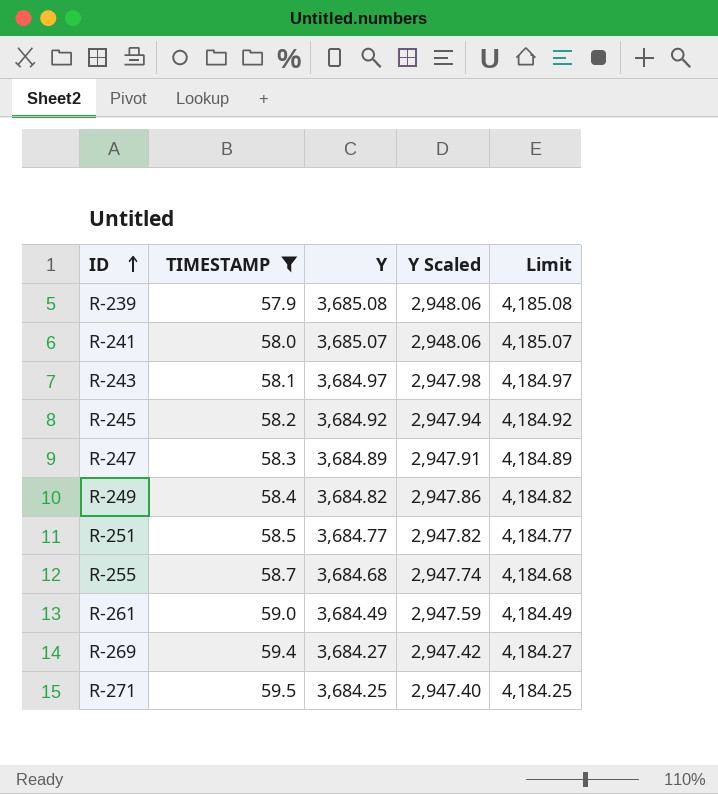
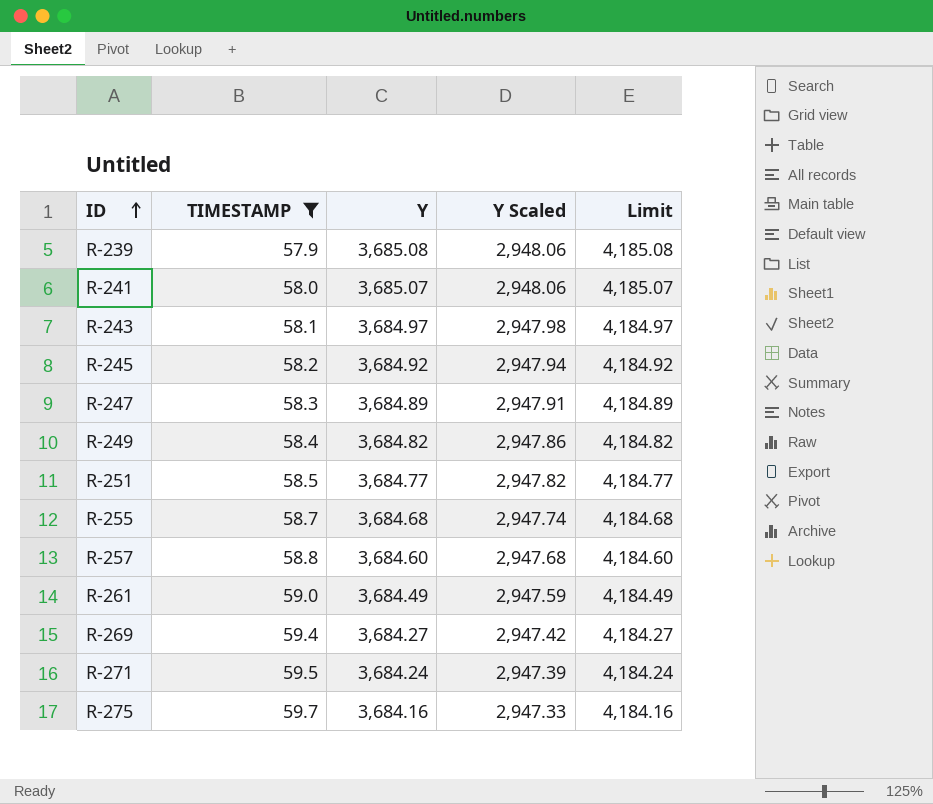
row R-257: none -> 58.8 | 3,684.60 | 2,947.68 | 4,184.60
R-271 | Y: 3,684.25 -> 3,684.24
R-271 | Y Scaled: 2,947.40 -> 2,947.39
R-271 | Limit: 4,184.25 -> 4,184.24
row R-275: none -> 59.7 | 3,684.16 | 2,947.33 | 4,184.16

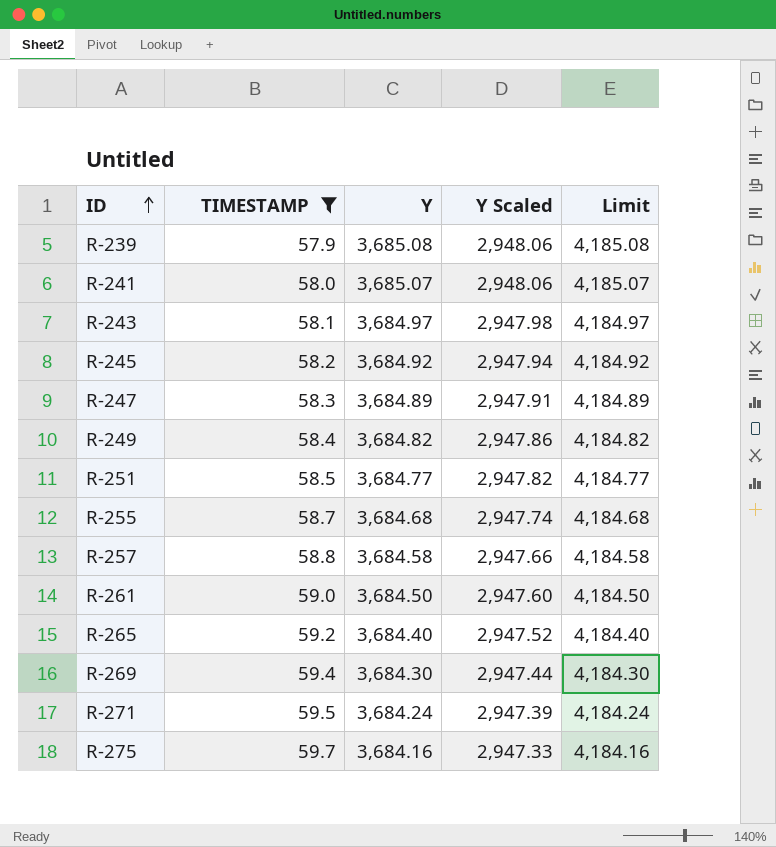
R-257 | Y: 3,684.60 -> 3,684.58
R-257 | Y Scaled: 2,947.68 -> 2,947.66
R-257 | Limit: 4,184.60 -> 4,184.58
R-261 | Y: 3,684.49 -> 3,684.50
R-261 | Y Scaled: 2,947.59 -> 2,947.60
R-261 | Limit: 4,184.49 -> 4,184.50
row R-265: none -> 59.2 | 3,684.40 | 2,947.52 | 4,184.40
R-269 | Y: 3,684.27 -> 3,684.30
R-269 | Y Scaled: 2,947.42 -> 2,947.44
R-269 | Limit: 4,184.27 -> 4,184.30

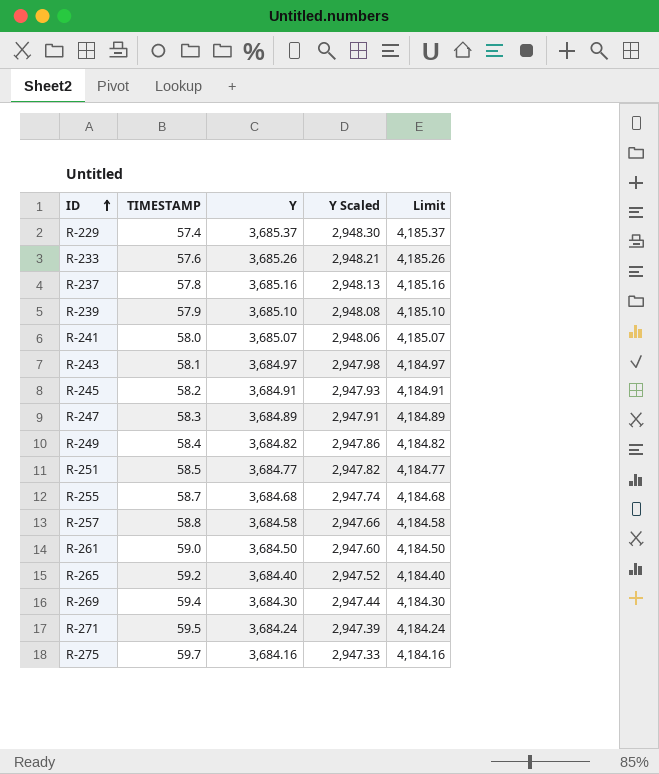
filter: TIMESTAMP >= 57.9 -> none
R-239 | Y: 3,685.08 -> 3,685.10
R-239 | Y Scaled: 2,948.06 -> 2,948.08
R-239 | Limit: 4,185.08 -> 4,185.10
R-245 | Y: 3,684.92 -> 3,684.91
R-245 | Y Scaled: 2,947.94 -> 2,947.93
R-245 | Limit: 4,184.92 -> 4,184.91

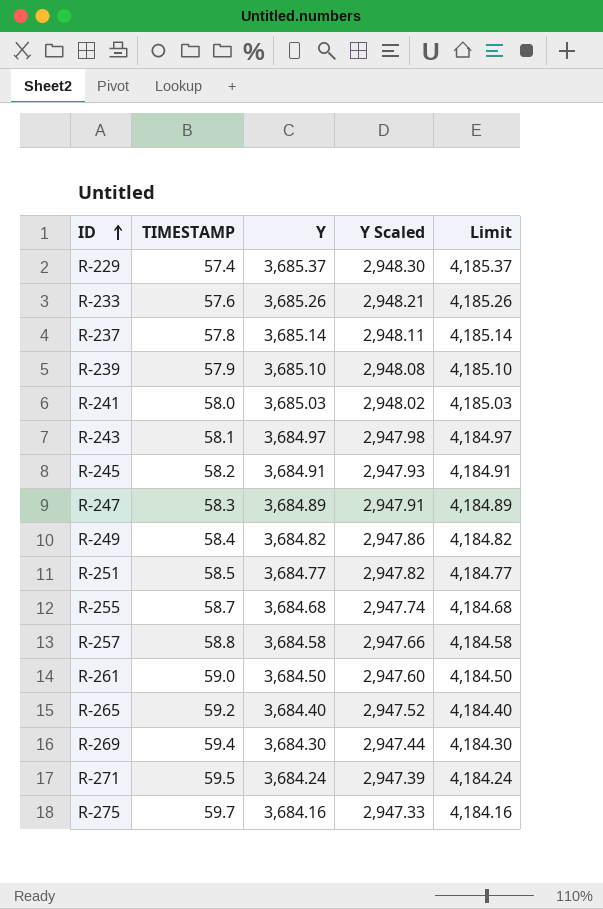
R-237 | Y: 3,685.16 -> 3,685.14
R-237 | Y Scaled: 2,948.13 -> 2,948.11
R-237 | Limit: 4,185.16 -> 4,185.14
R-241 | Y: 3,685.07 -> 3,685.03
R-241 | Y Scaled: 2,948.06 -> 2,948.02
R-241 | Limit: 4,185.07 -> 4,185.03

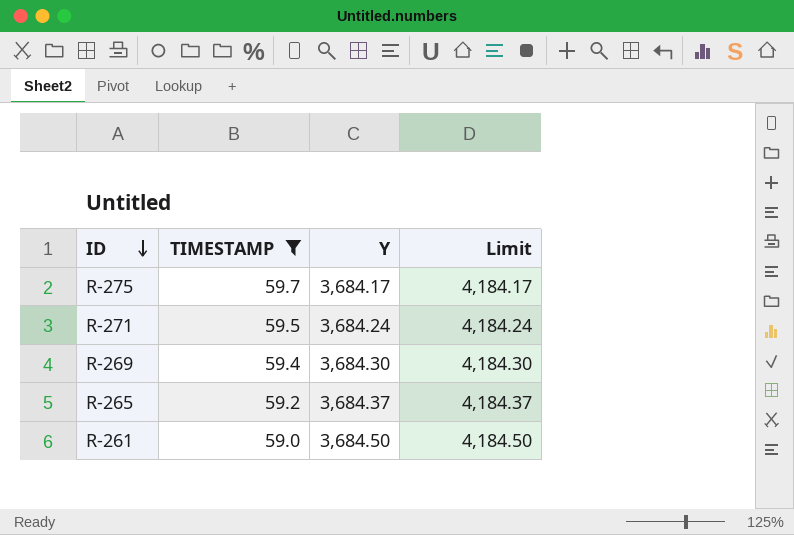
filter: none -> TIMESTAMP >= 59.0
row order: ID ascending -> ID descending
column Y Scaled | formula: [Y] * 0.8 -> none
R-275 | Y: 3,684.16 -> 3,684.17
R-275 | Limit: 4,184.16 -> 4,184.17
R-265 | Y: 3,684.40 -> 3,684.37
R-265 | Limit: 4,184.40 -> 4,184.37

